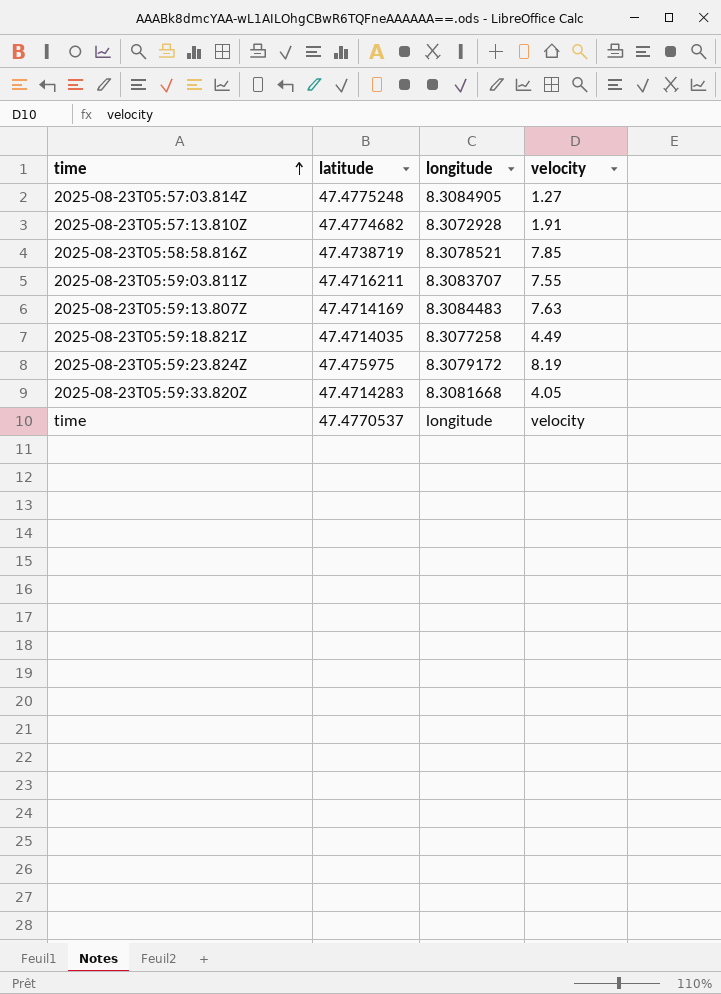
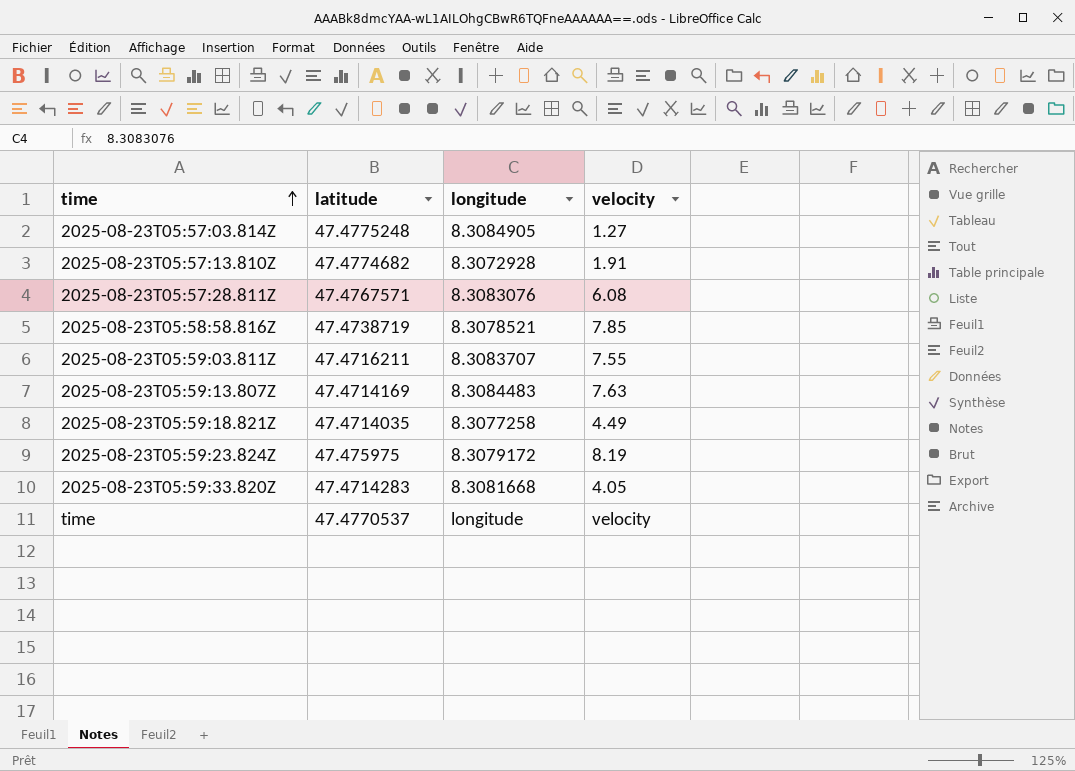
row 2025-08-23T05:57:28.811Z: none -> 47.4767571 | 8.3083076 | 6.08

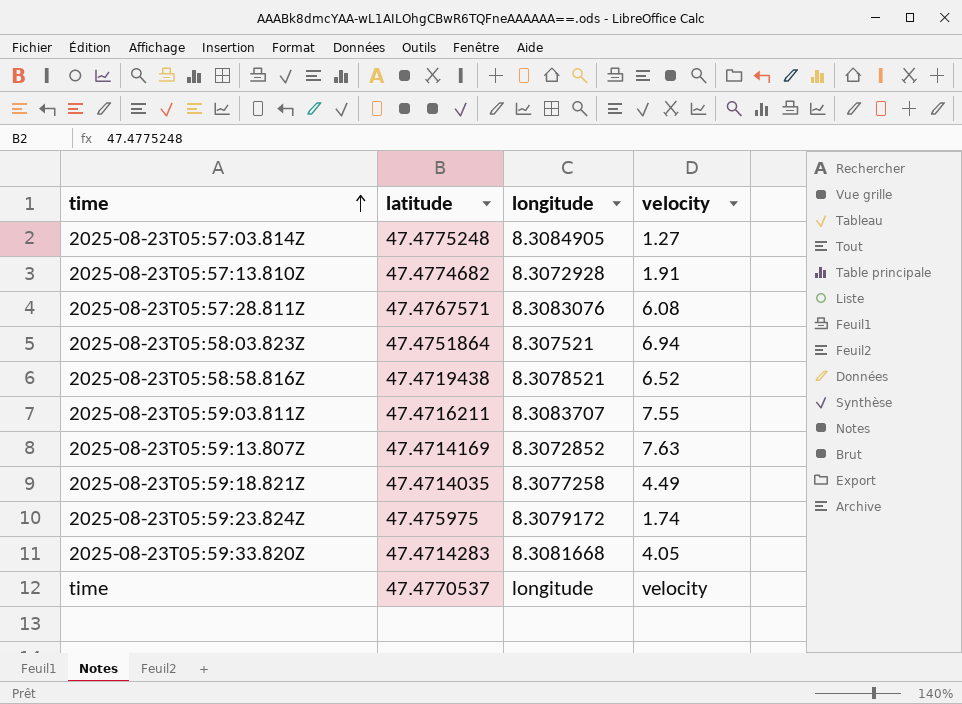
row 2025-08-23T05:58:03.823Z: none -> 47.4751864 | 8.307521 | 6.94
2025-08-23T05:58:58.816Z | latitude: 47.4738719 -> 47.4719438
2025-08-23T05:58:58.816Z | velocity: 7.85 -> 6.52
2025-08-23T05:59:13.807Z | longitude: 8.3084483 -> 8.3072852
2025-08-23T05:59:23.824Z | velocity: 8.19 -> 1.74

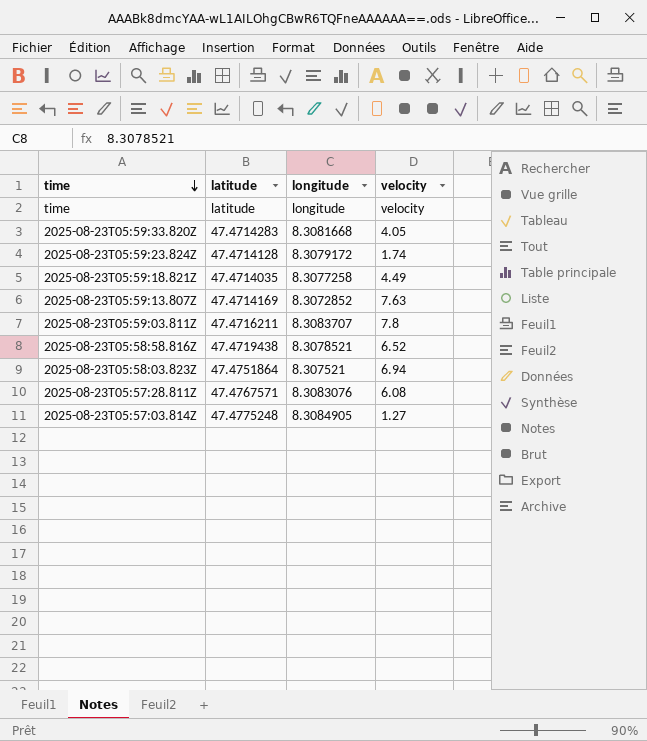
row order: time ascending -> time descending
row 2025-08-23T05:57:13.810Z: 47.4774682 | 8.3072928 | 1.91 -> none
time | latitude: 47.4770537 -> latitude
2025-08-23T05:59:23.824Z | latitude: 47.475975 -> 47.4714128
2025-08-23T05:59:03.811Z | velocity: 7.55 -> 7.8

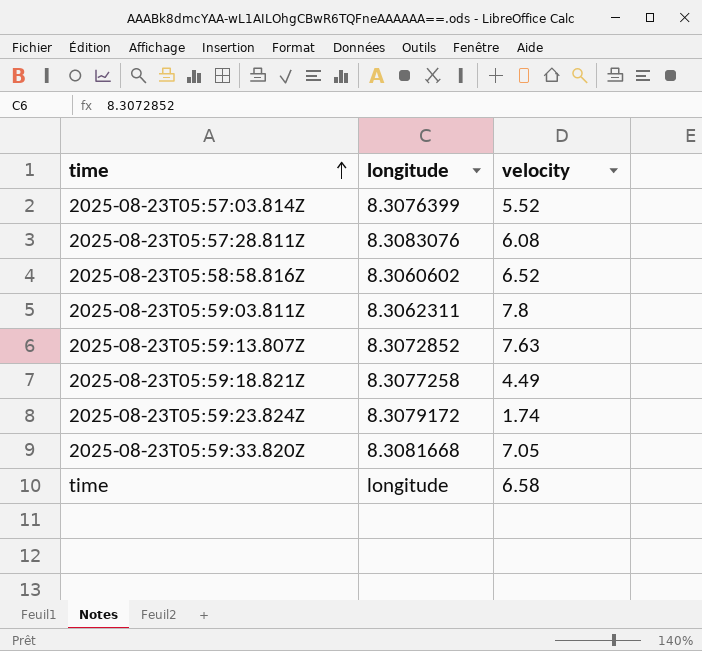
row order: time descending -> time ascending
column latitude | position: 2 -> none
row 2025-08-23T05:58:03.823Z: 47.4751864 | 8.307521 | 6.94 -> none
2025-08-23T05:57:03.814Z | longitude: 8.3084905 -> 8.3076399
2025-08-23T05:57:03.814Z | velocity: 1.27 -> 5.52
2025-08-23T05:58:58.816Z | longitude: 8.3078521 -> 8.3060602
2025-08-23T05:59:03.811Z | longitude: 8.3083707 -> 8.3062311
2025-08-23T05:59:33.820Z | velocity: 4.05 -> 7.05
time | velocity: velocity -> 6.58

